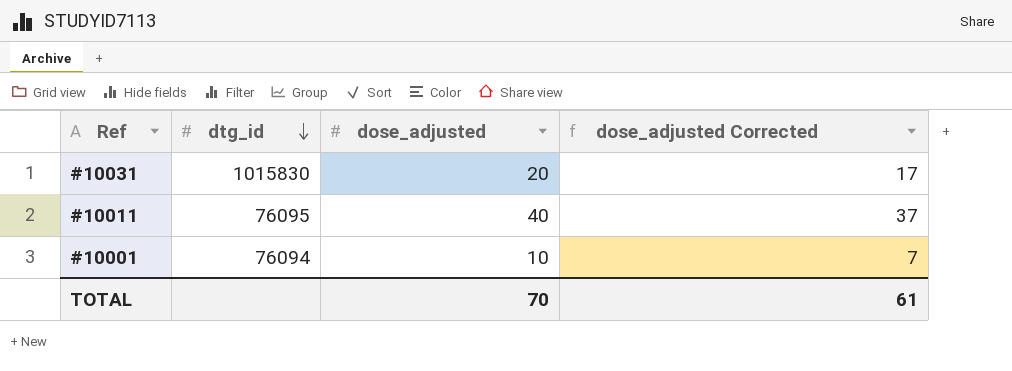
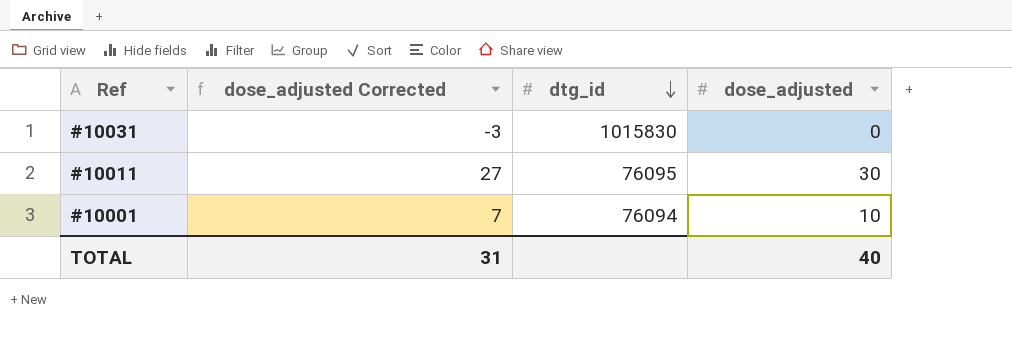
column dose_adjusted Corrected | position: 4 -> 2
#10031 | dose_adjusted Corrected: 17 -> -3
#10031 | dose_adjusted: 20 -> 0
#10011 | dose_adjusted Corrected: 37 -> 27
#10011 | dose_adjusted: 40 -> 30
TOTAL | dose_adjusted Corrected: 61 -> 31
TOTAL | dose_adjusted: 70 -> 40

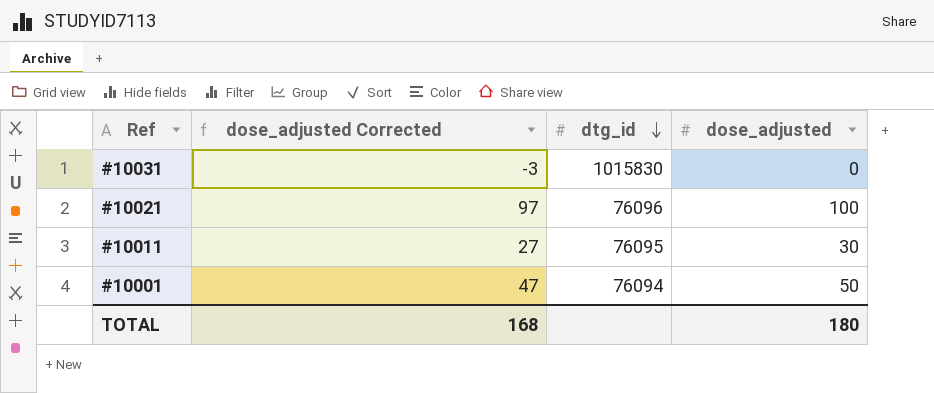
row #10021: none -> 97 | 76096 | 100
#10001 | dose_adjusted Corrected: 7 -> 47
#10001 | dose_adjusted: 10 -> 50
TOTAL | dose_adjusted Corrected: 31 -> 168
TOTAL | dose_adjusted: 40 -> 180

